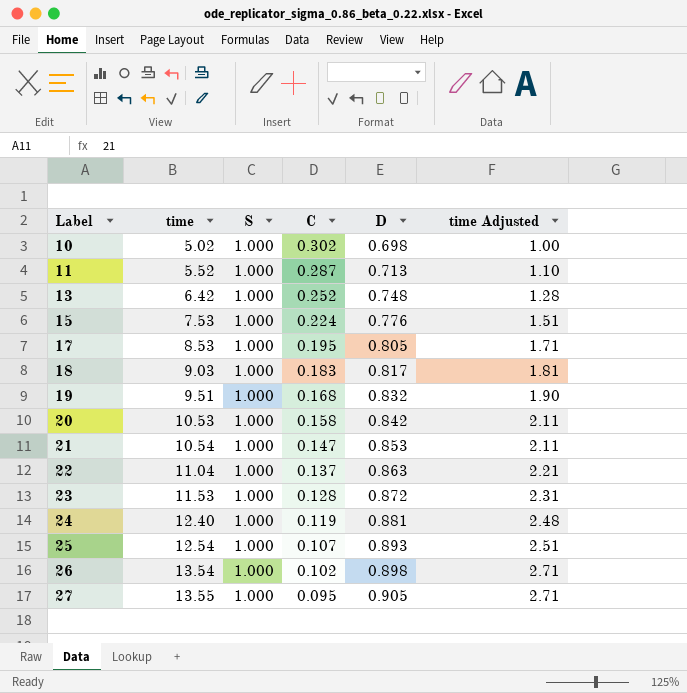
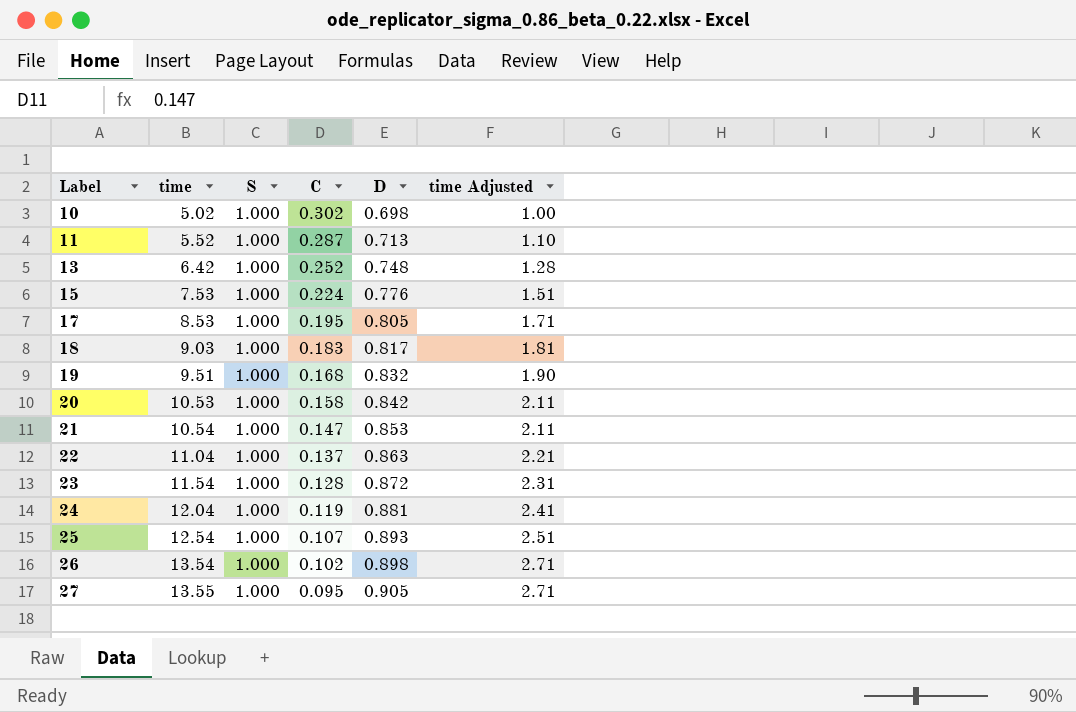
23 | time: 11.53 -> 11.54
24 | time: 12.40 -> 12.04
24 | time Adjusted: 2.48 -> 2.41

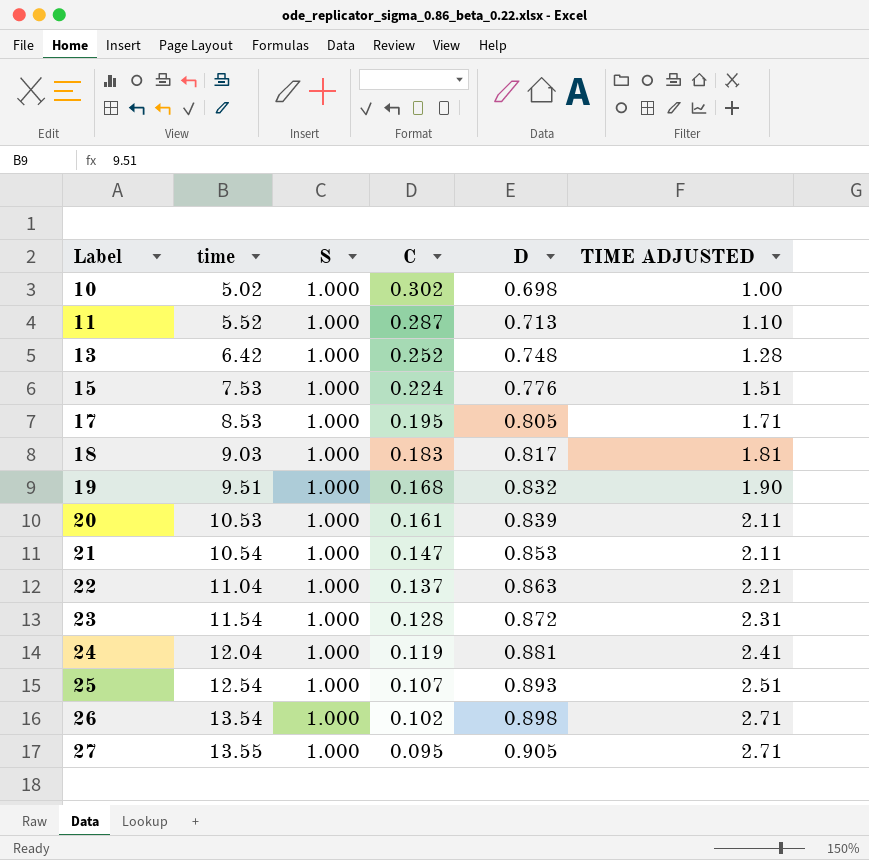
column name: time Adjusted -> TIME ADJUSTED
20 | C: 0.158 -> 0.161
20 | D: 0.842 -> 0.839

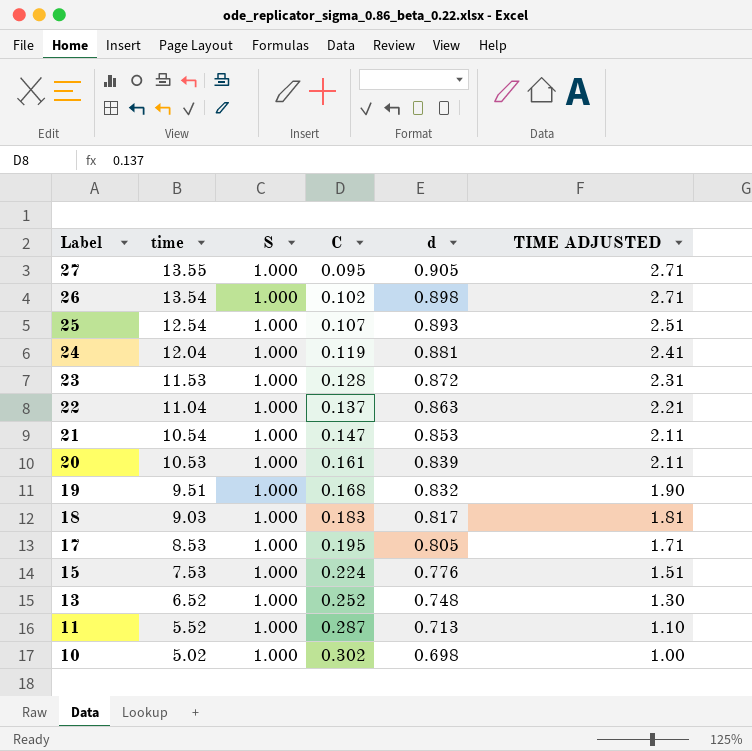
row order: Label ascending -> Label descending
column name: D -> d
23 | time: 11.54 -> 11.53
13 | time: 6.42 -> 6.52
13 | TIME ADJUSTED: 1.28 -> 1.30

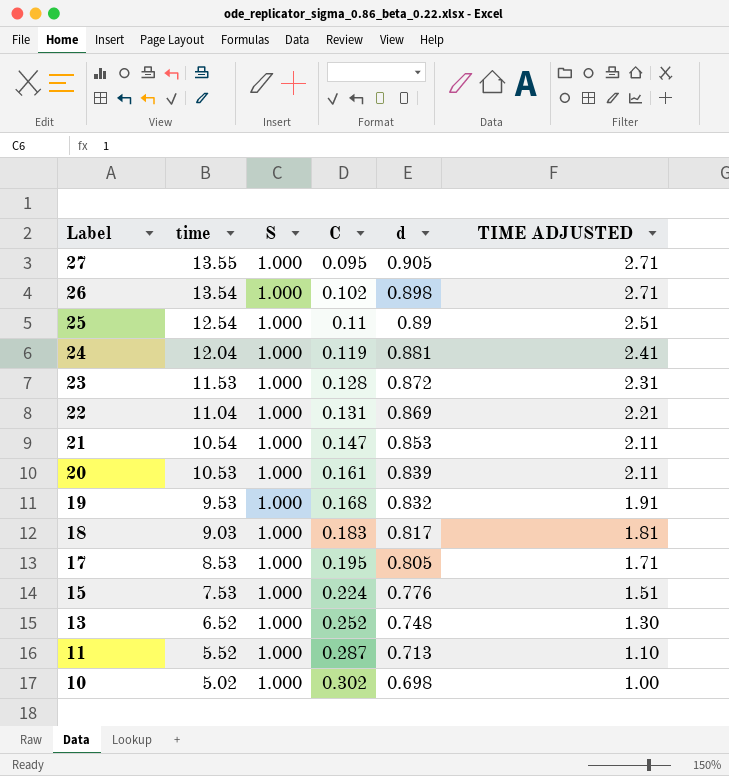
25 | C: 0.107 -> 0.11
25 | d: 0.893 -> 0.89
22 | C: 0.137 -> 0.131
22 | d: 0.863 -> 0.869
19 | time: 9.51 -> 9.53
19 | TIME ADJUSTED: 1.90 -> 1.91

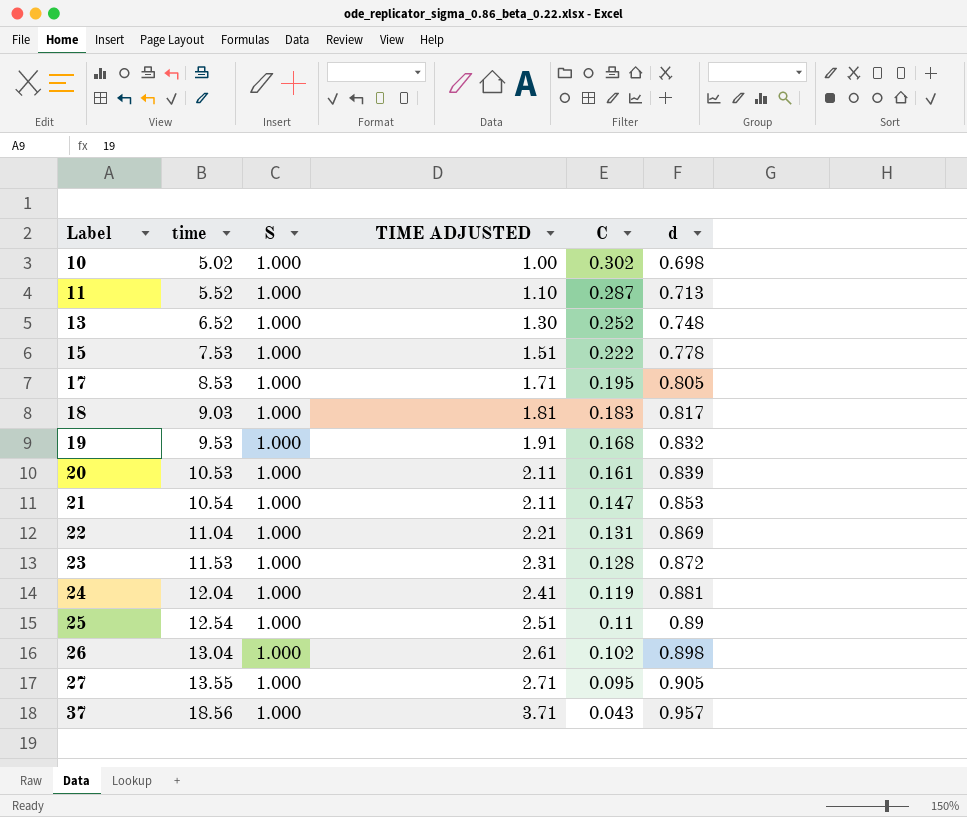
row order: Label descending -> Label ascending
column TIME ADJUSTED | position: 6 -> 4
15 | C: 0.224 -> 0.222
15 | d: 0.776 -> 0.778
26 | time: 13.54 -> 13.04
26 | TIME ADJUSTED: 2.71 -> 2.61
row 37: none -> 18.56 | 1.000 | 3.71 | 0.043 | 0.957

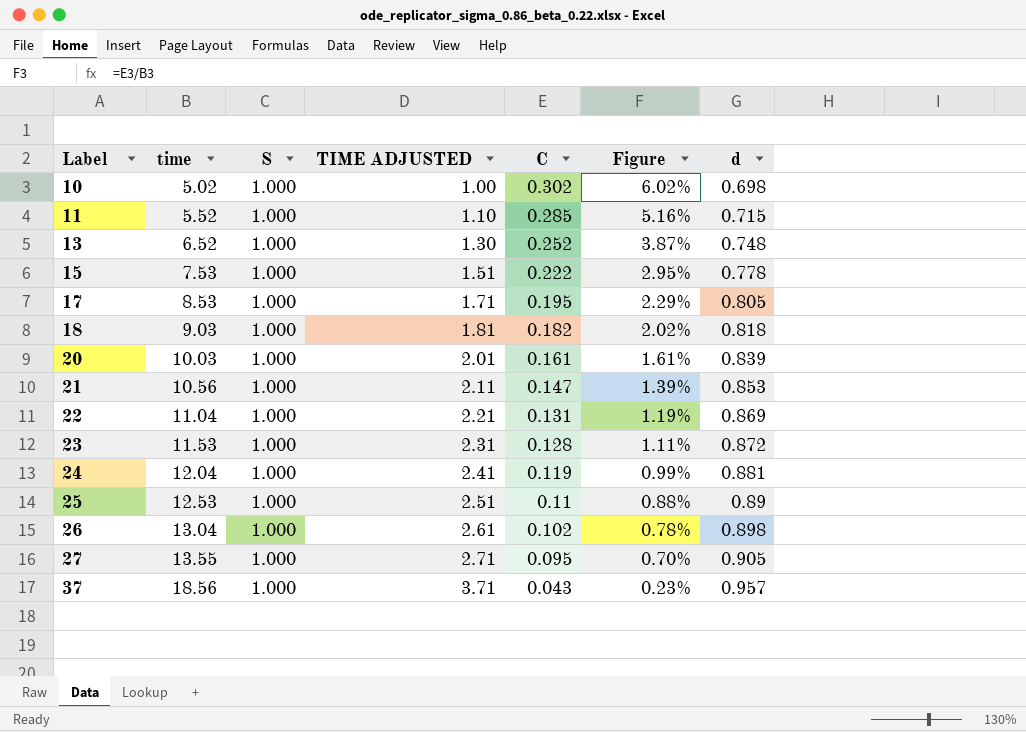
column Figure | formula: none -> [C] / [time]
row 19: 9.53 | 1.000 | 1.91 | 0.168 | 0.832 -> none
11 | C: 0.287 -> 0.285
11 | d: 0.713 -> 0.715
18 | C: 0.183 -> 0.182
18 | d: 0.817 -> 0.818
20 | time: 10.53 -> 10.03
20 | TIME ADJUSTED: 2.11 -> 2.01
21 | time: 10.54 -> 10.56
25 | time: 12.54 -> 12.53

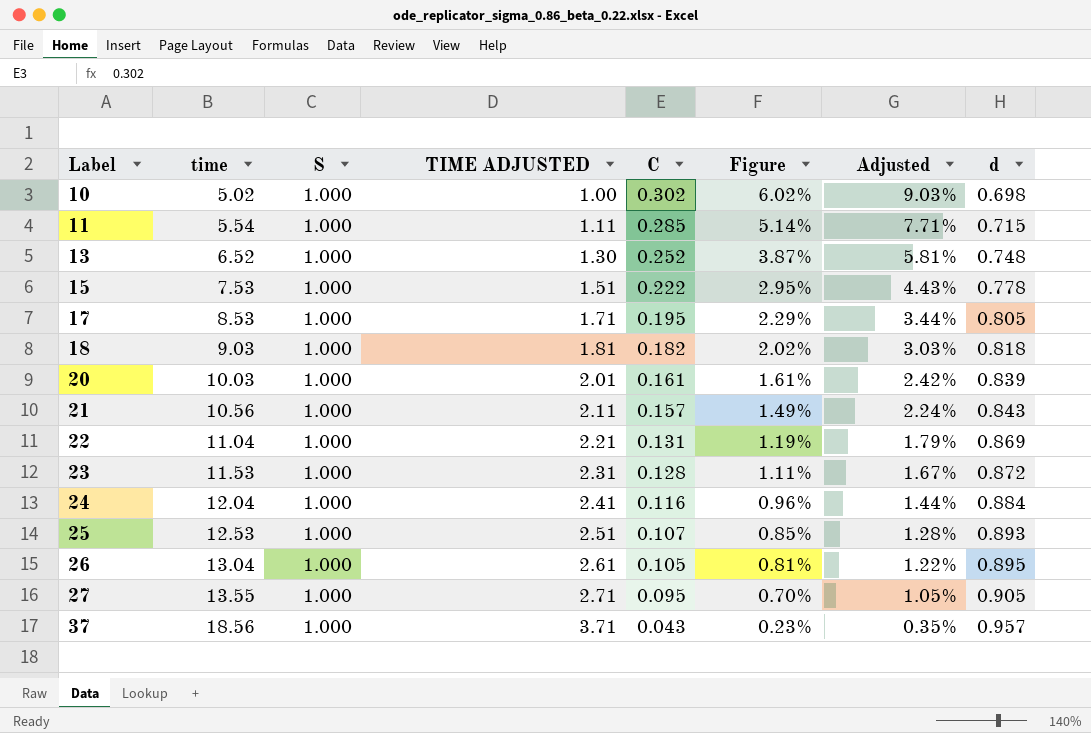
column Adjusted | formula: none -> [Figure] * 1.5
11 | time: 5.52 -> 5.54
11 | TIME ADJUSTED: 1.10 -> 1.11
11 | Figure: 5.16% -> 5.14%
21 | C: 0.147 -> 0.157
21 | Figure: 1.39% -> 1.49%
21 | d: 0.853 -> 0.843
24 | C: 0.119 -> 0.116
24 | Figure: 0.99% -> 0.96%
24 | d: 0.881 -> 0.884
25 | C: 0.11 -> 0.107
25 | Figure: 0.88% -> 0.85%
25 | d: 0.89 -> 0.893
26 | C: 0.102 -> 0.105
26 | Figure: 0.78% -> 0.81%
26 | d: 0.898 -> 0.895

